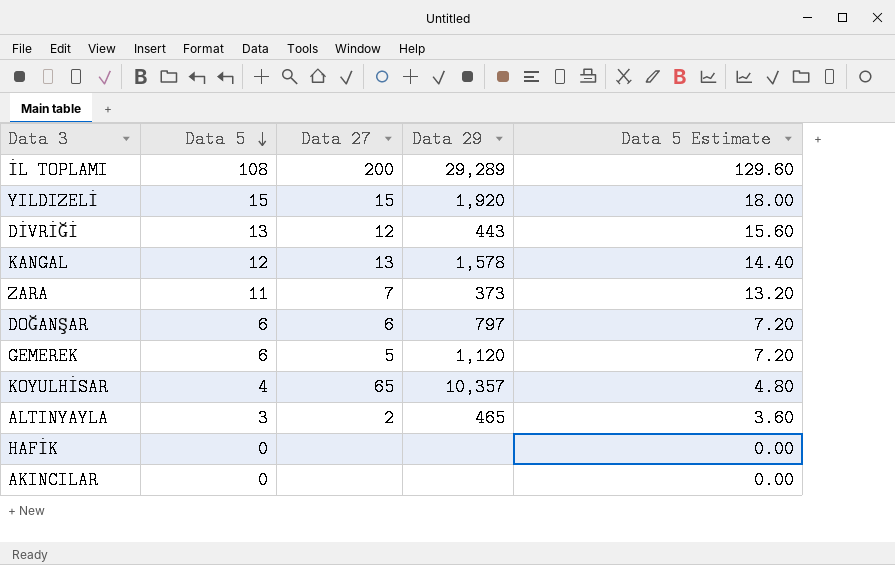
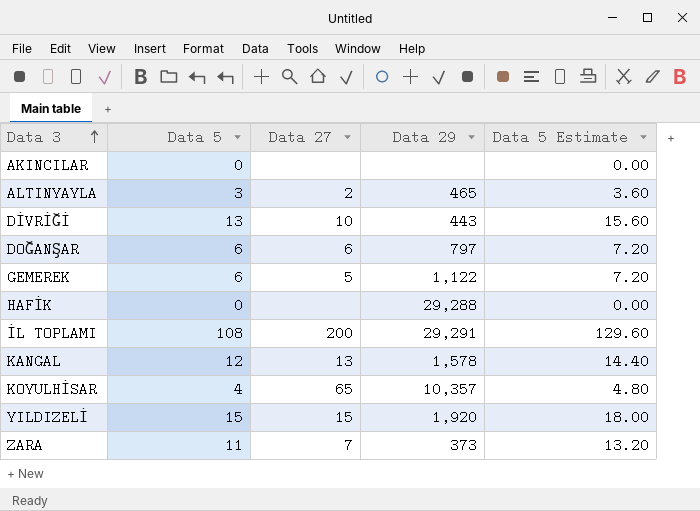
row order: Data 5 descending -> Data 3 ascending
DİVRİĞİ | Data 27: 12 -> 10
GEMEREK | Data 29: 1,120 -> 1,122
HAFİK | Data 29: none -> 29,288
İL TOPLAMI | Data 29: 29,289 -> 29,291

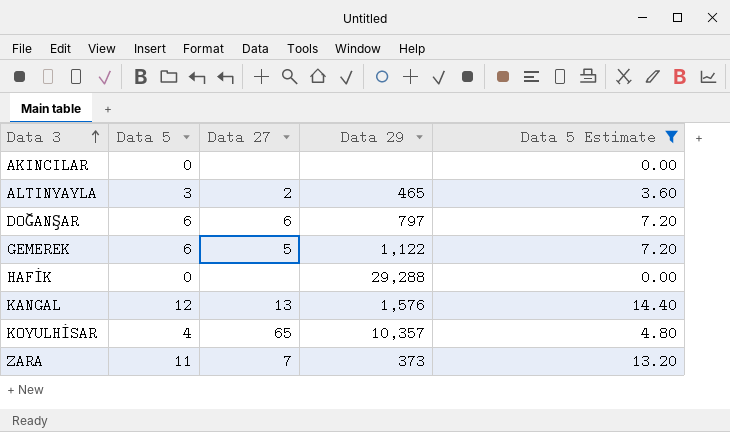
filter: none -> Data 5 Estimate <= 14.40
KANGAL | Data 29: 1,578 -> 1,576

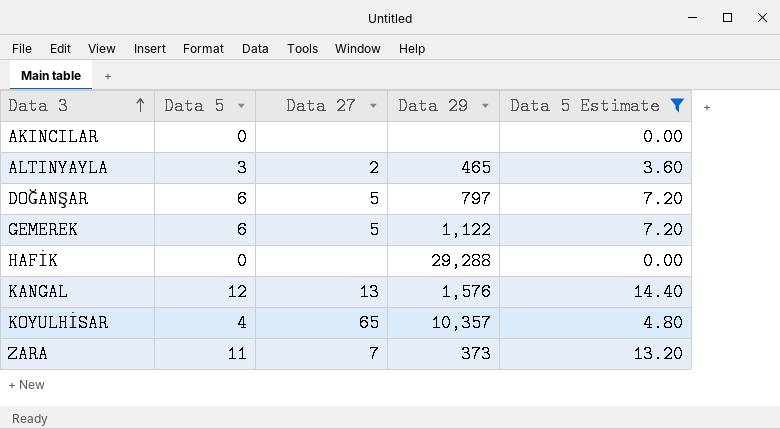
DOĞANŞAR | Data 27: 6 -> 5

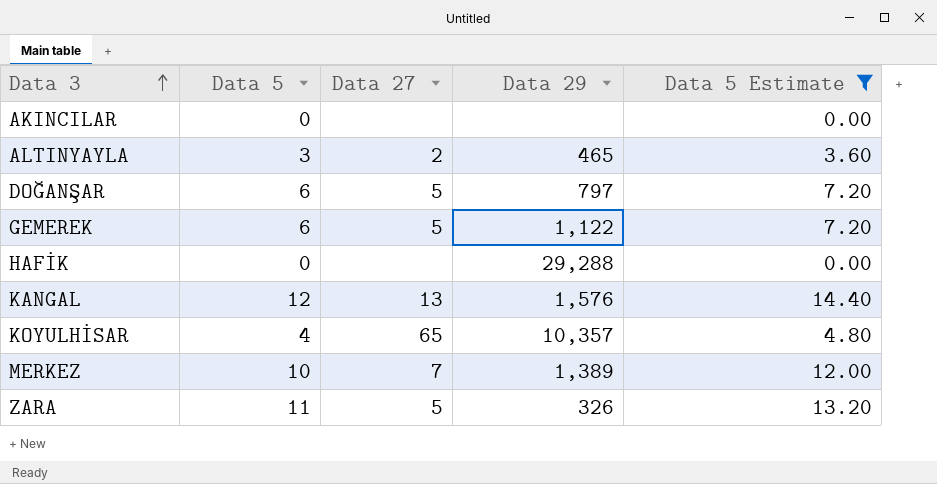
row MERKEZ: none -> 10 | 7 | 1,389 | 12.00
ZARA | Data 27: 7 -> 5
ZARA | Data 29: 373 -> 326

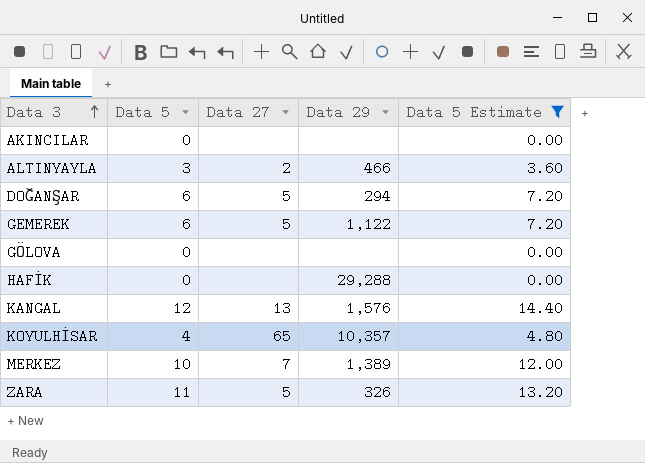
ALTINYAYLA | Data 29: 465 -> 466
DOĞANŞAR | Data 29: 797 -> 294
row GÖLOVA: none -> 0 | none | none | 0.00

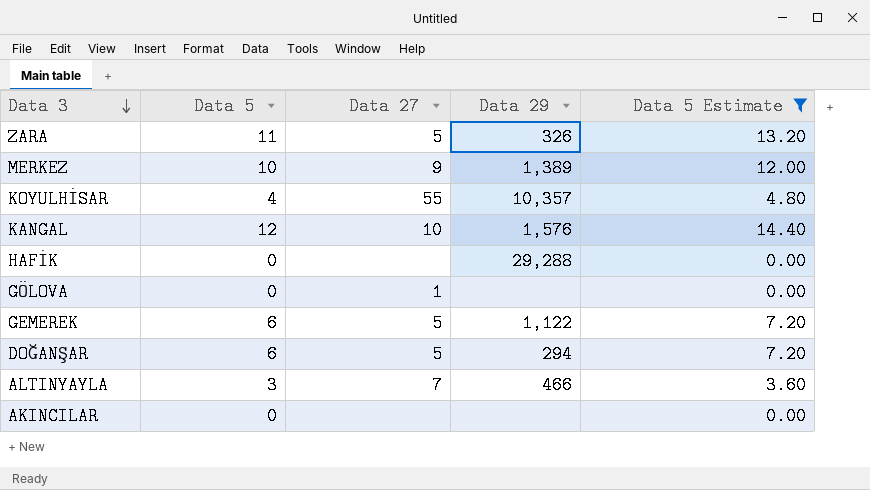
row order: Data 3 ascending -> Data 3 descending
MERKEZ | Data 27: 7 -> 9
KOYULHİSAR | Data 27: 65 -> 55
KANGAL | Data 27: 13 -> 10
GÖLOVA | Data 27: none -> 1
ALTINYAYLA | Data 27: 2 -> 7

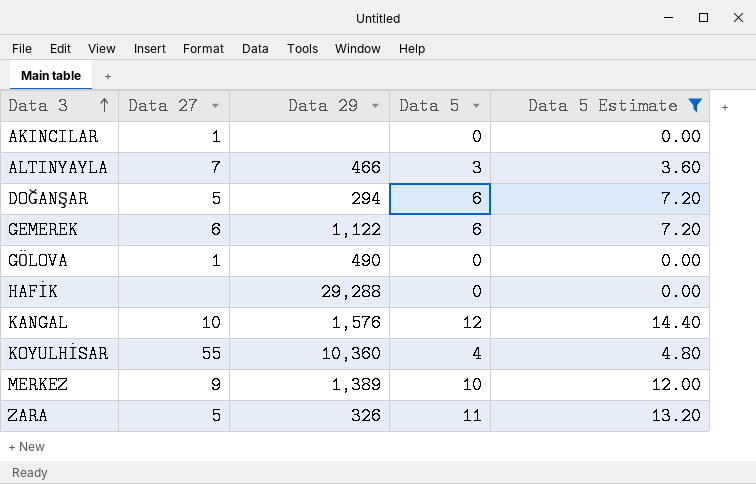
row order: Data 3 descending -> Data 3 ascending
column Data 5 | position: 2 -> 4
AKINCILAR | Data 27: none -> 1
GEMEREK | Data 27: 5 -> 6
GÖLOVA | Data 29: none -> 490
KOYULHİSAR | Data 29: 10,357 -> 10,360

